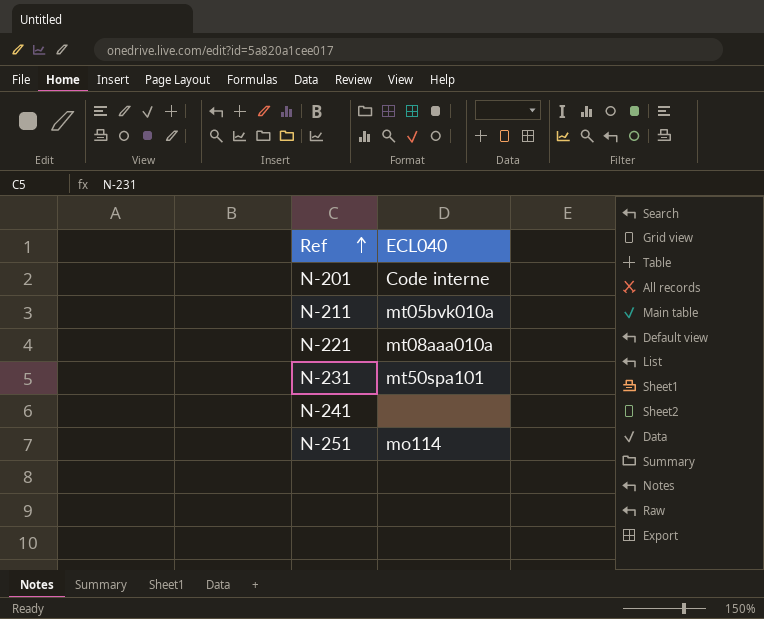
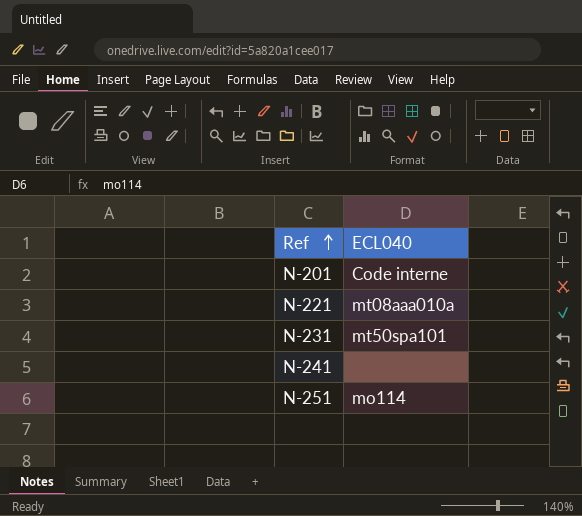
row N-211: mt05bvk010a -> none

